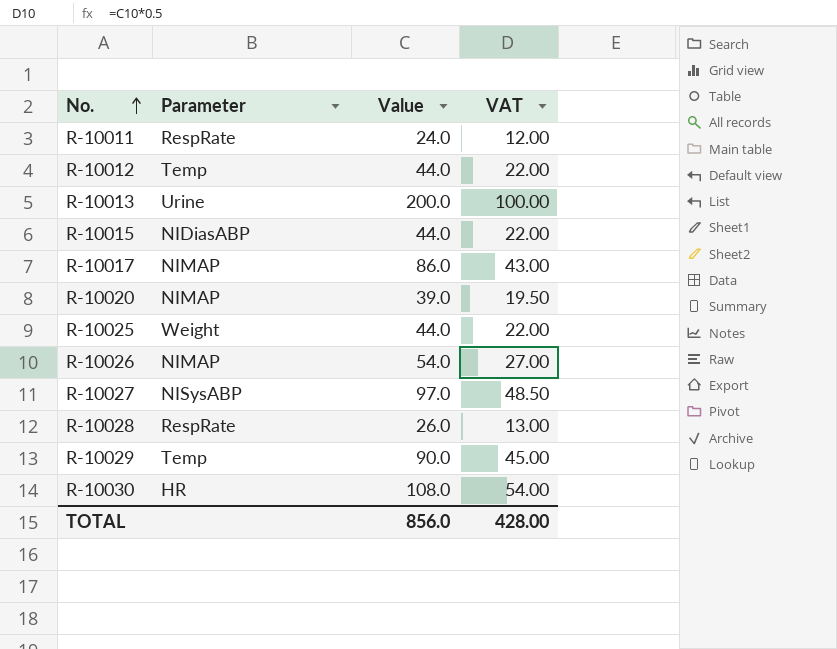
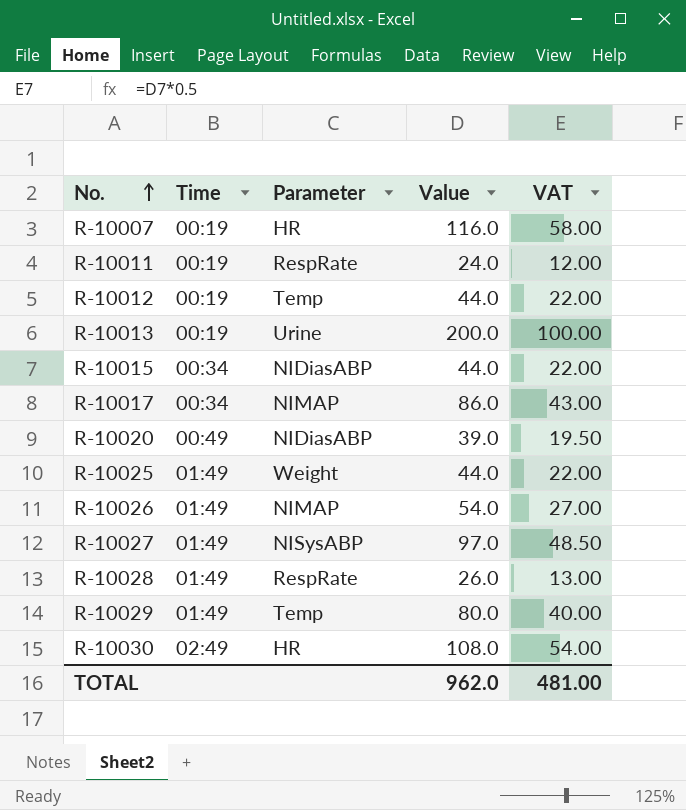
column Time | position: none -> 2
row R-10007: none -> 00:19 | HR | 116.0 | 58.00
R-10020 | Parameter: NIMAP -> NIDiasABP
R-10029 | Value: 90.0 -> 80.0
R-10029 | VAT: 45.00 -> 40.00
TOTAL | Value: 856.0 -> 962.0
TOTAL | VAT: 428.00 -> 481.00

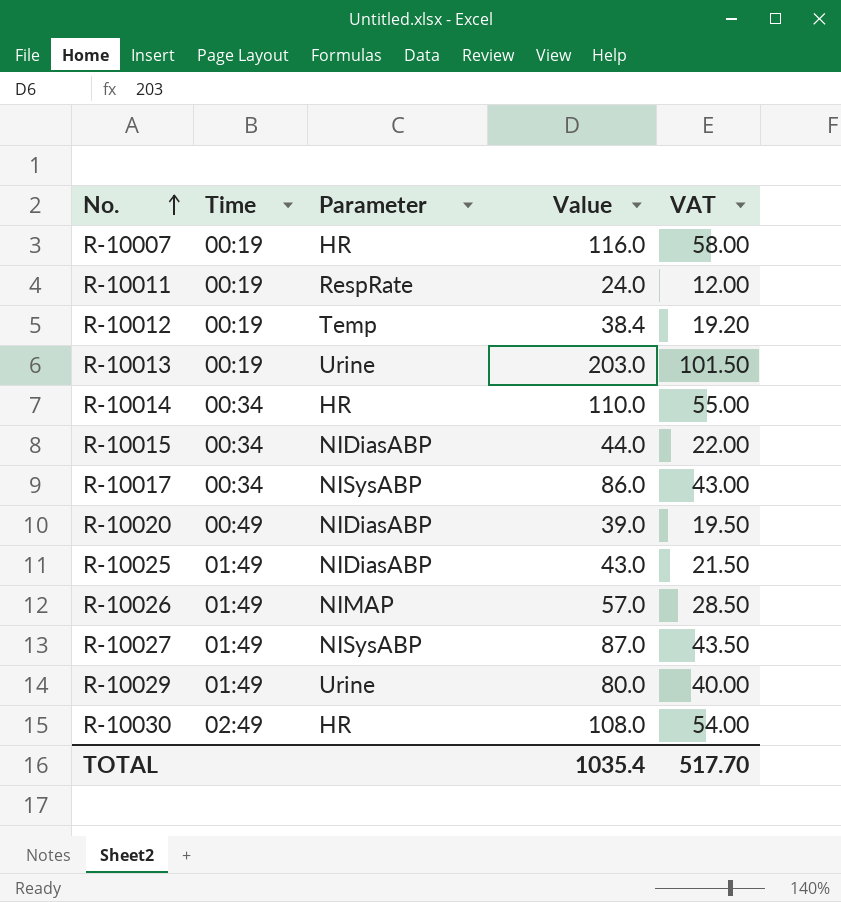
row R-10028: 01:49 | RespRate | 26.0 | 13.00 -> none
R-10012 | Value: 44.0 -> 38.4
R-10012 | VAT: 22.00 -> 19.20
R-10013 | Value: 200.0 -> 203.0
R-10013 | VAT: 100.00 -> 101.50
row R-10014: none -> 00:34 | HR | 110.0 | 55.00
R-10017 | Parameter: NIMAP -> NISysABP
R-10025 | Parameter: Weight -> NIDiasABP
R-10025 | Value: 44.0 -> 43.0
R-10025 | VAT: 22.00 -> 21.50
R-10026 | Value: 54.0 -> 57.0
R-10026 | VAT: 27.00 -> 28.50
R-10027 | Value: 97.0 -> 87.0
R-10027 | VAT: 48.50 -> 43.50
R-10029 | Parameter: Temp -> Urine
TOTAL | Value: 962.0 -> 1035.4
TOTAL | VAT: 481.00 -> 517.70

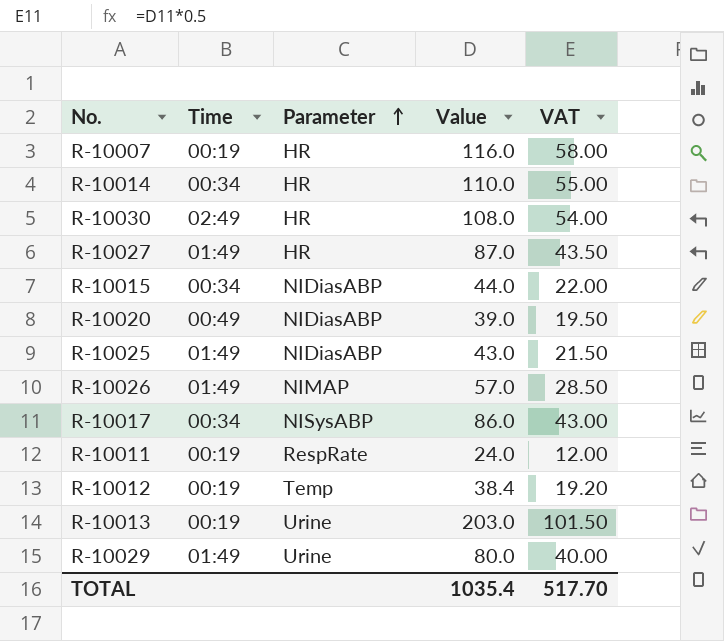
row order: No. ascending -> Parameter ascending
R-10027 | Parameter: NISysABP -> HR

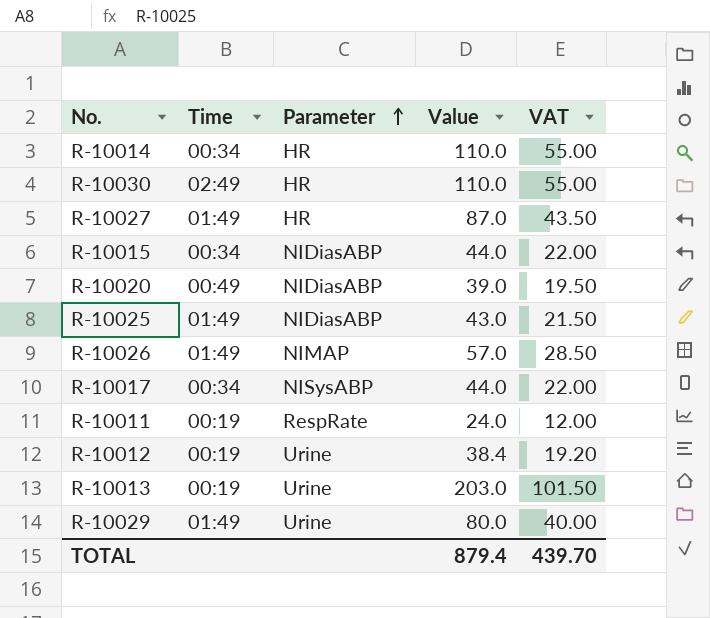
row R-10007: 00:19 | HR | 116.0 | 58.00 -> none
R-10030 | Value: 108.0 -> 110.0
R-10030 | VAT: 54.00 -> 55.00
R-10017 | Value: 86.0 -> 44.0
R-10017 | VAT: 43.00 -> 22.00
R-10012 | Parameter: Temp -> Urine
TOTAL | Value: 1035.4 -> 879.4
TOTAL | VAT: 517.70 -> 439.70

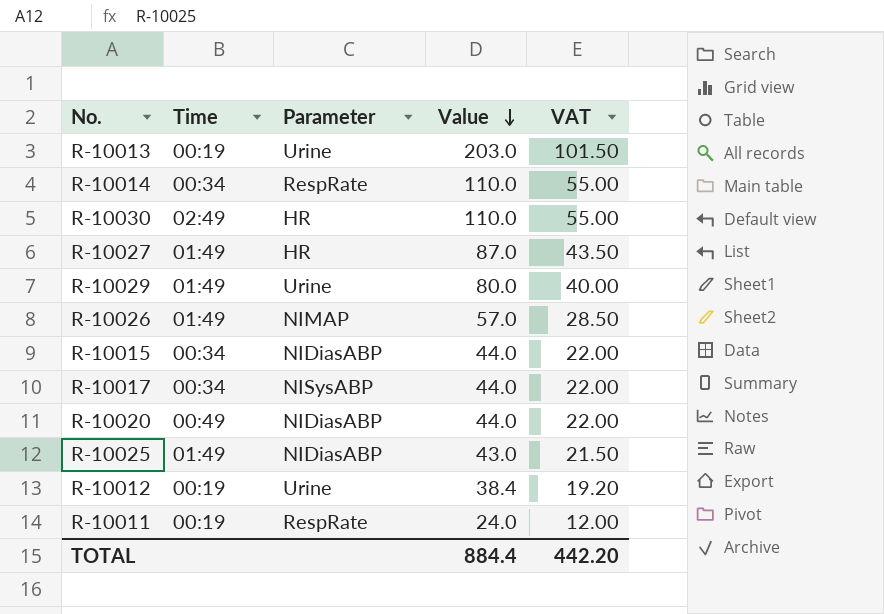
row order: Parameter ascending -> Value descending
R-10014 | Parameter: HR -> RespRate
R-10020 | Value: 39.0 -> 44.0
R-10020 | VAT: 19.50 -> 22.00
TOTAL | Value: 879.4 -> 884.4
TOTAL | VAT: 439.70 -> 442.20

